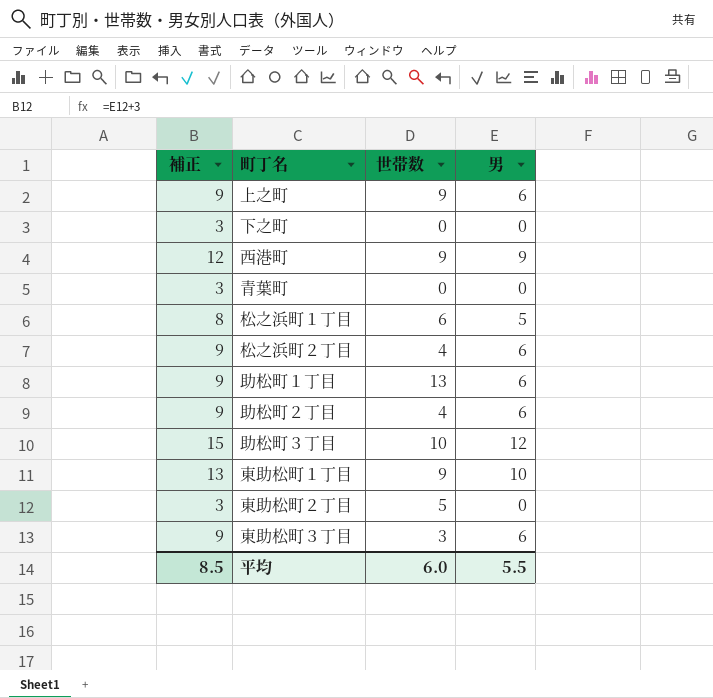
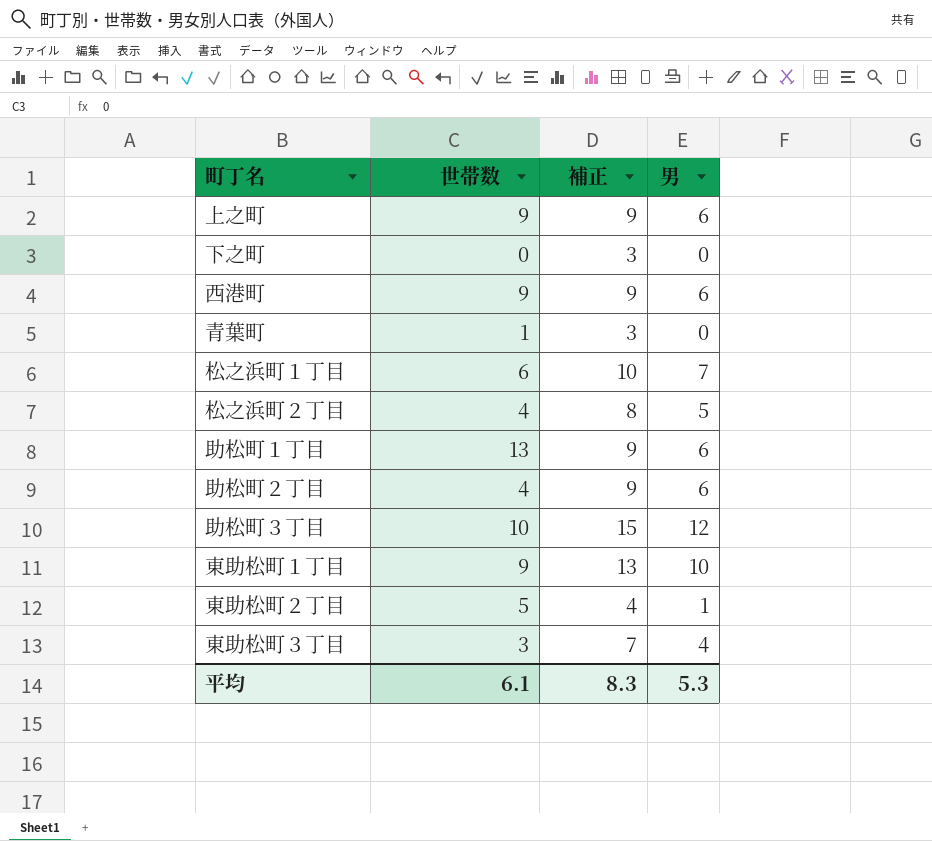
column 補正 | position: 1 -> 3
西港町 | 補正: 12 -> 9
西港町 | 男: 9 -> 6
青葉町 | 世帯数: 0 -> 1
松之浜町１丁目 | 補正: 8 -> 10
松之浜町１丁目 | 男: 5 -> 7
松之浜町２丁目 | 補正: 9 -> 8
松之浜町２丁目 | 男: 6 -> 5
東助松町２丁目 | 補正: 3 -> 4
東助松町２丁目 | 男: 0 -> 1
東助松町３丁目 | 補正: 9 -> 7
東助松町３丁目 | 男: 6 -> 4
平均 | 世帯数: 6.0 -> 6.1
平均 | 補正: 8.5 -> 8.3
平均 | 男: 5.5 -> 5.3

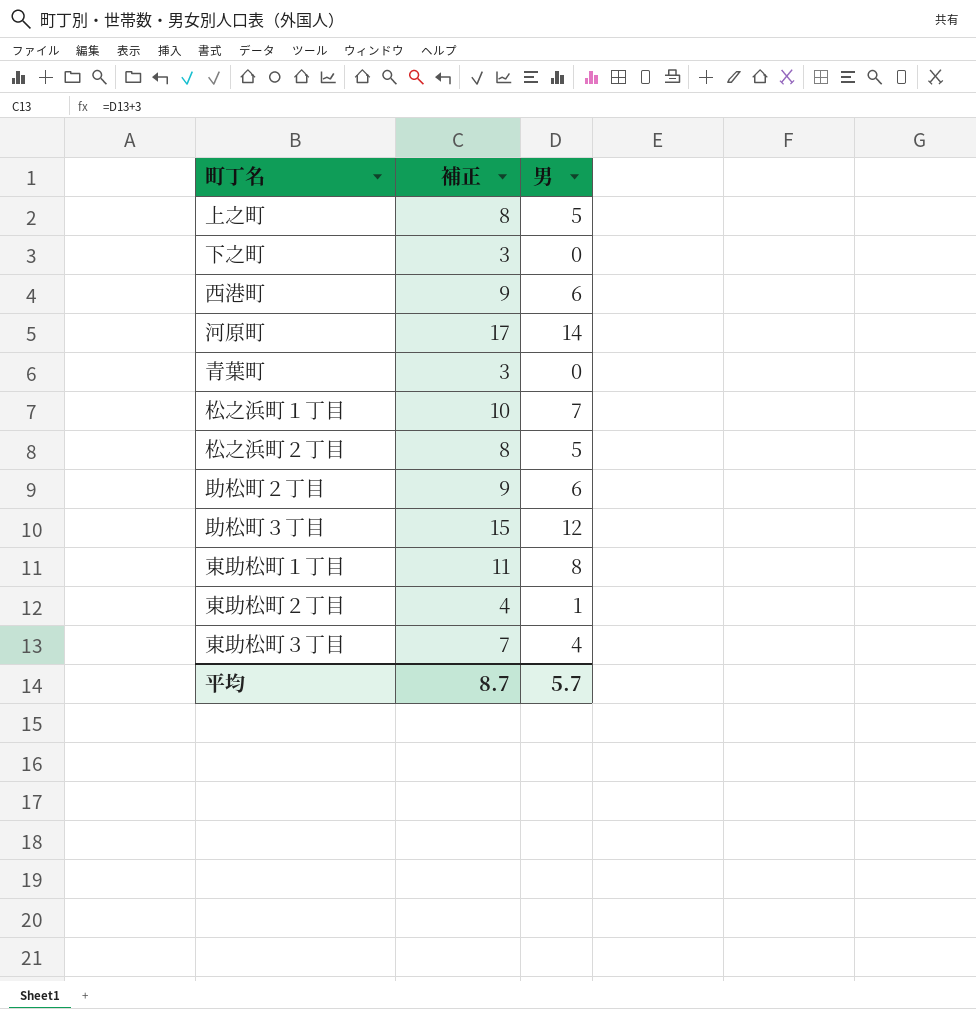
column 世帯数 | position: 2 -> none
row 助松町１丁目: 13 | 9 | 6 -> none
上之町 | 補正: 9 -> 8
上之町 | 男: 6 -> 5
row 河原町: none -> 17 | 14
東助松町１丁目 | 補正: 13 -> 11
東助松町１丁目 | 男: 10 -> 8
平均 | 補正: 8.3 -> 8.7
平均 | 男: 5.3 -> 5.7

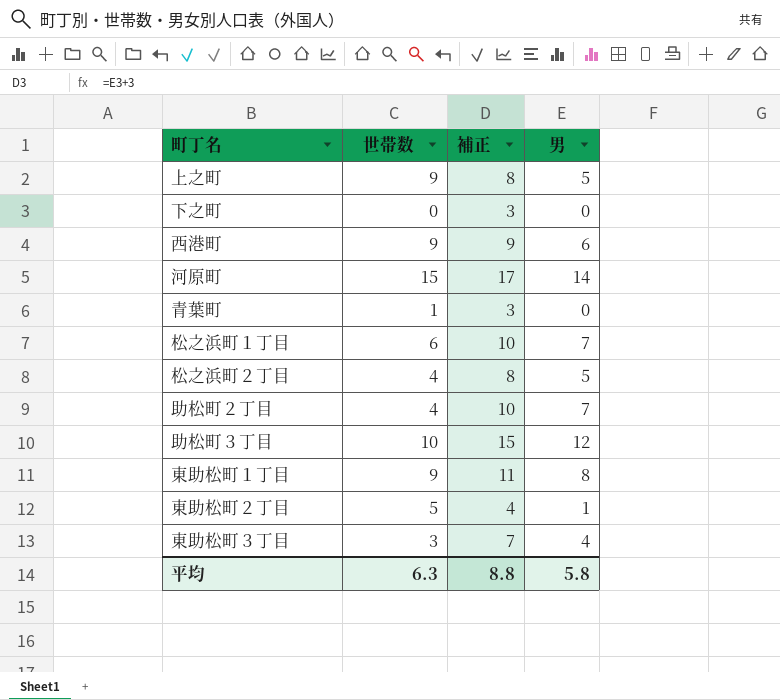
column 世帯数 | position: none -> 2
助松町２丁目 | 補正: 9 -> 10
助松町２丁目 | 男: 6 -> 7
平均 | 補正: 8.7 -> 8.8
平均 | 男: 5.7 -> 5.8

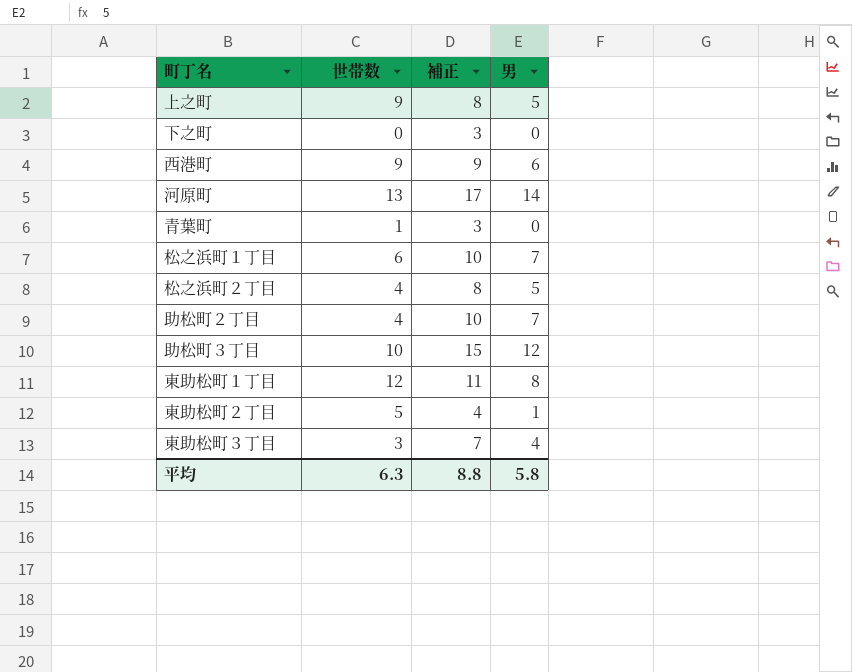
河原町 | 世帯数: 15 -> 13
東助松町１丁目 | 世帯数: 9 -> 12

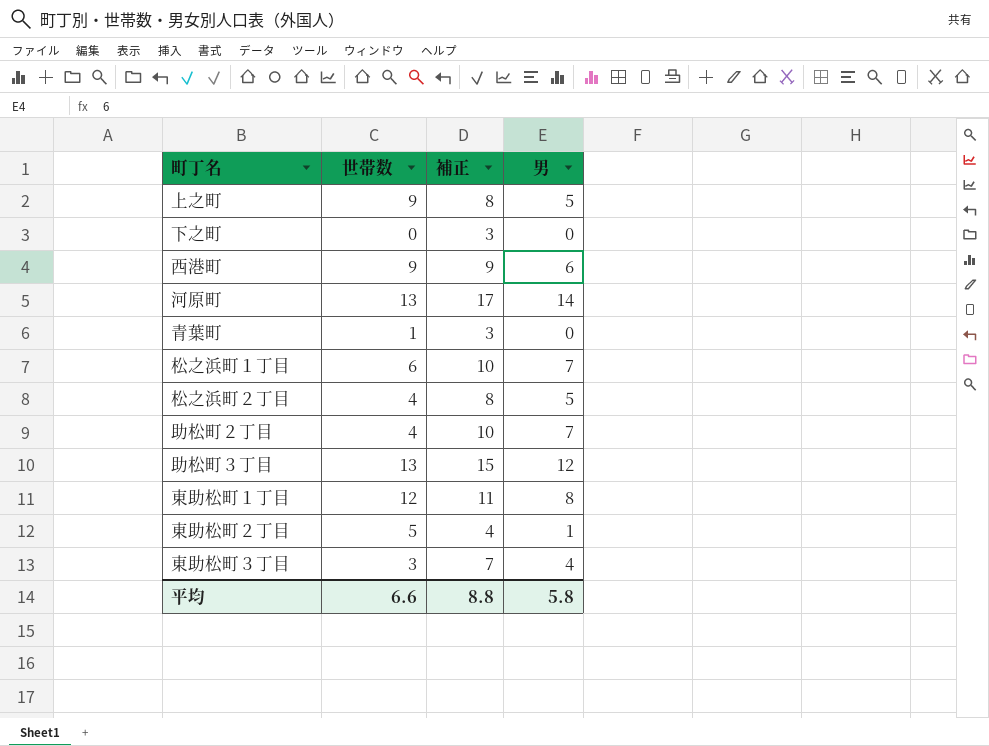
助松町３丁目 | 世帯数: 10 -> 13
平均 | 世帯数: 6.3 -> 6.6

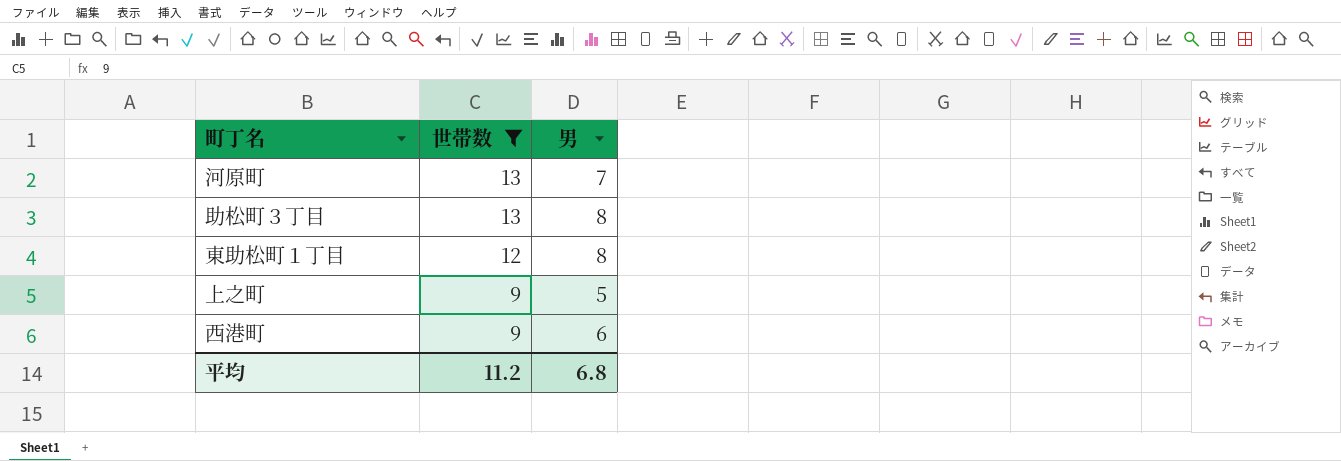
filter: none -> 世帯数 >= 9
row order: none -> 世帯数 descending
column 補正 | formula: [男] + 3 -> none
河原町 | 男: 14 -> 7
助松町３丁目 | 男: 12 -> 8
平均 | 世帯数: 6.6 -> 11.2
平均 | 男: 5.8 -> 6.8

